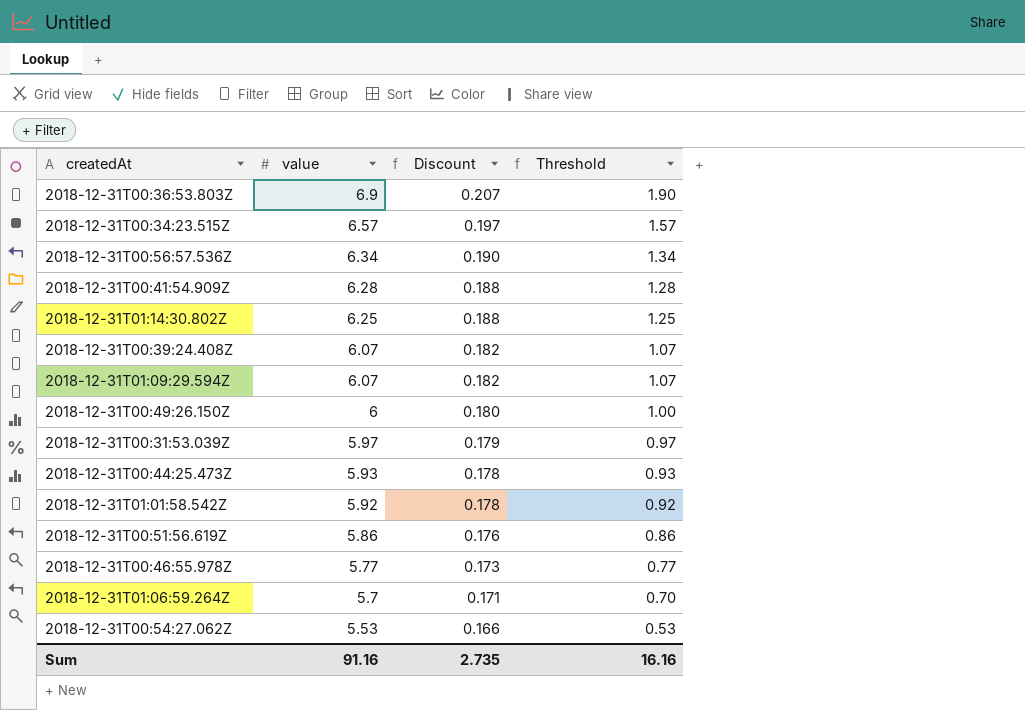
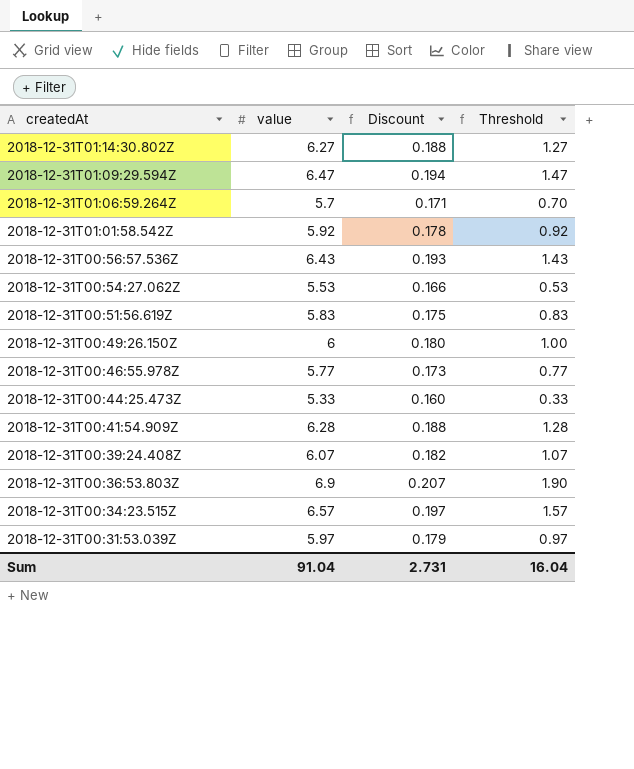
row order: value descending -> createdAt descending
2018-12-31T01:14:30.802Z | value: 6.25 -> 6.27
2018-12-31T01:14:30.802Z | Threshold: 1.25 -> 1.27
2018-12-31T01:09:29.594Z | value: 6.07 -> 6.47
2018-12-31T01:09:29.594Z | Discount: 0.182 -> 0.194
2018-12-31T01:09:29.594Z | Threshold: 1.07 -> 1.47
2018-12-31T00:56:57.536Z | value: 6.34 -> 6.43
2018-12-31T00:56:57.536Z | Discount: 0.190 -> 0.193
2018-12-31T00:56:57.536Z | Threshold: 1.34 -> 1.43
2018-12-31T00:51:56.619Z | value: 5.86 -> 5.83
2018-12-31T00:51:56.619Z | Discount: 0.176 -> 0.175
2018-12-31T00:51:56.619Z | Threshold: 0.86 -> 0.83
2018-12-31T00:44:25.473Z | value: 5.93 -> 5.33
2018-12-31T00:44:25.473Z | Discount: 0.178 -> 0.160
2018-12-31T00:44:25.473Z | Threshold: 0.93 -> 0.33
Sum | value: 91.16 -> 91.04
Sum | Discount: 2.735 -> 2.731
Sum | Threshold: 16.16 -> 16.04

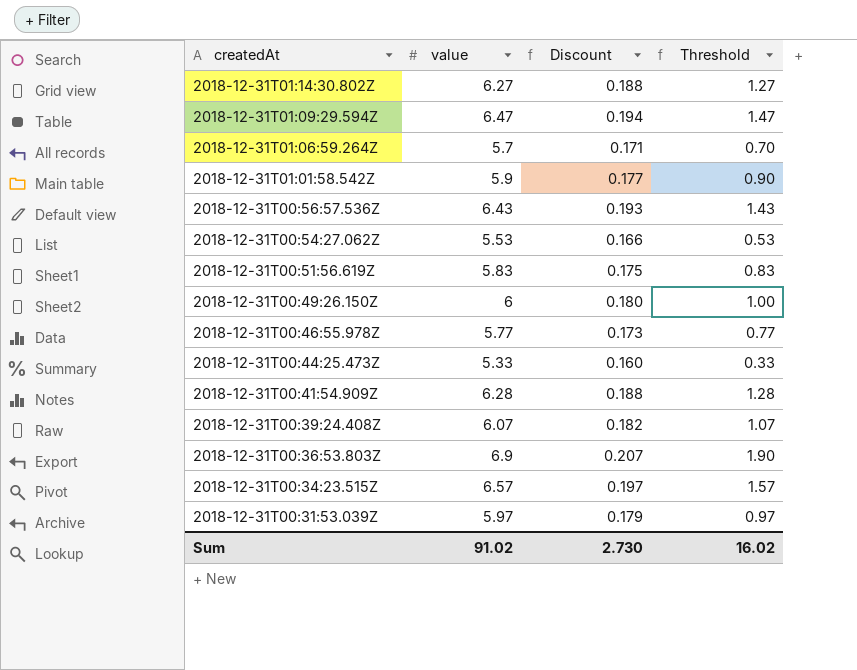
2018-12-31T01:01:58.542Z | value: 5.92 -> 5.9
2018-12-31T01:01:58.542Z | Discount: 0.178 -> 0.177
2018-12-31T01:01:58.542Z | Threshold: 0.92 -> 0.90
Sum | value: 91.04 -> 91.02
Sum | Discount: 2.731 -> 2.730
Sum | Threshold: 16.04 -> 16.02

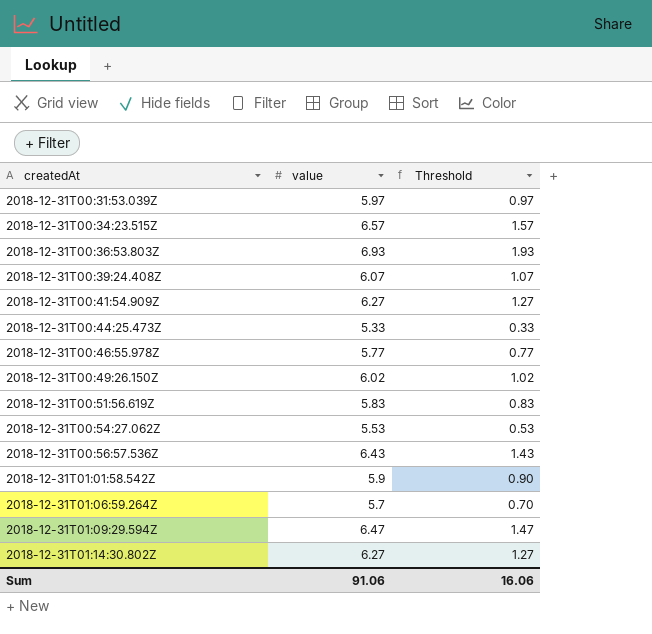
row order: createdAt descending -> createdAt ascending
column Discount | formula: [value] * 0.03 -> none
2018-12-31T00:36:53.803Z | value: 6.9 -> 6.93
2018-12-31T00:36:53.803Z | Threshold: 1.90 -> 1.93
2018-12-31T00:41:54.909Z | value: 6.28 -> 6.27
2018-12-31T00:41:54.909Z | Threshold: 1.28 -> 1.27
2018-12-31T00:49:26.150Z | value: 6 -> 6.02
2018-12-31T00:49:26.150Z | Threshold: 1.00 -> 1.02
Sum | value: 91.02 -> 91.06
Sum | Threshold: 16.02 -> 16.06

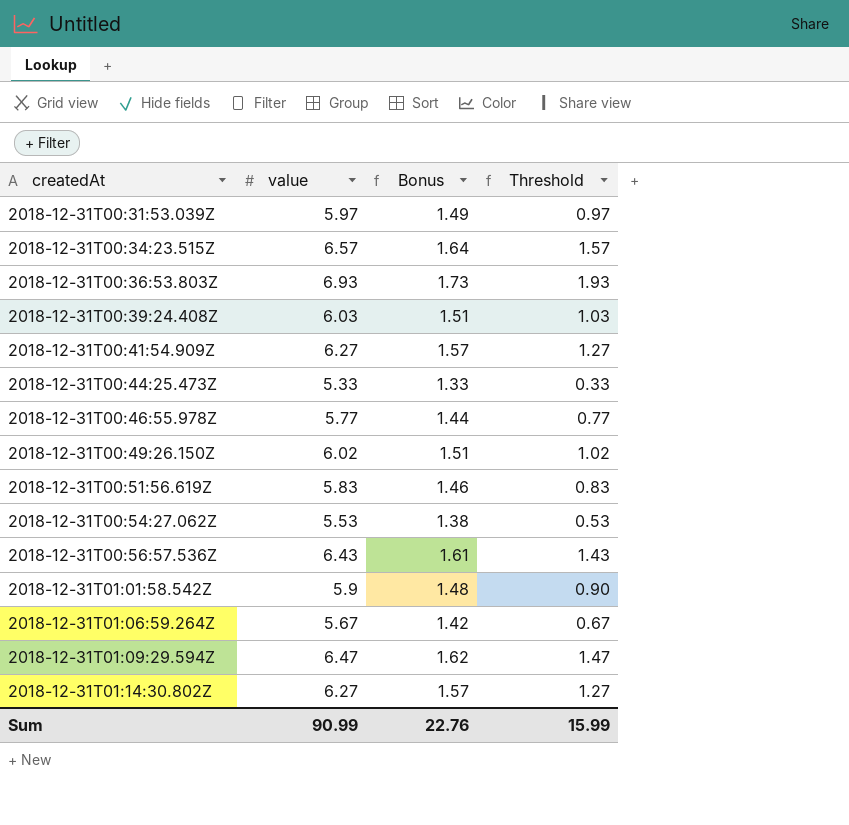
column Bonus | formula: none -> [value] * 0.25
2018-12-31T00:39:24.408Z | value: 6.07 -> 6.03
2018-12-31T00:39:24.408Z | Threshold: 1.07 -> 1.03
2018-12-31T01:06:59.264Z | value: 5.7 -> 5.67
2018-12-31T01:06:59.264Z | Threshold: 0.70 -> 0.67
Sum | value: 91.06 -> 90.99
Sum | Threshold: 16.06 -> 15.99

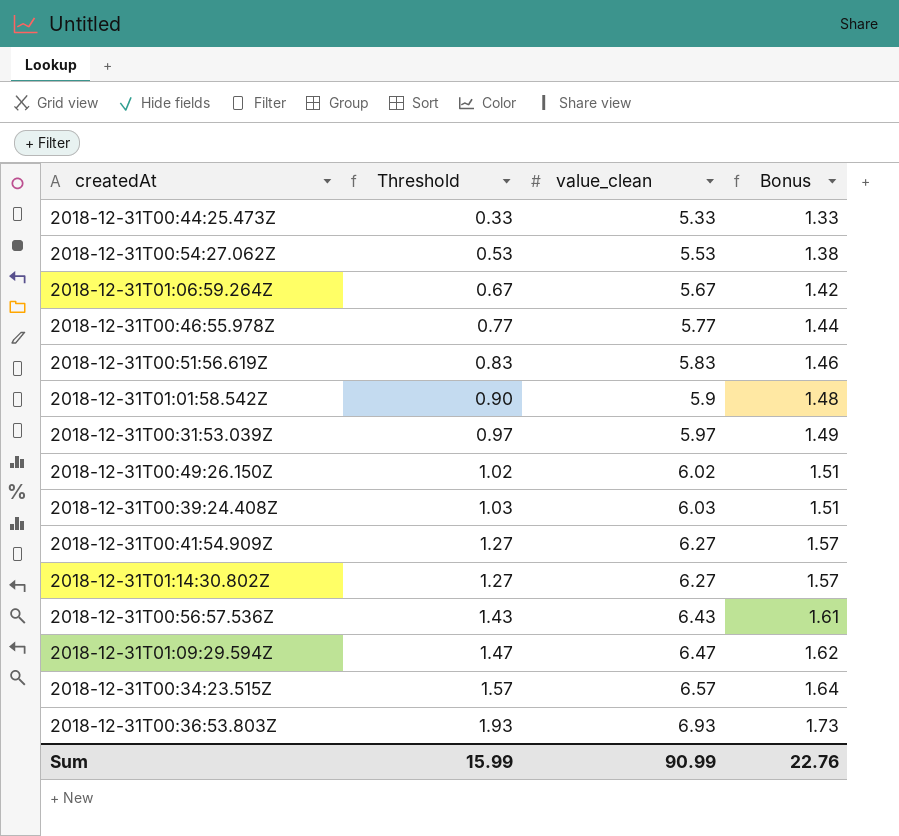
row order: createdAt ascending -> Threshold ascending
column Threshold | position: 4 -> 2
column name: value -> value_clean

